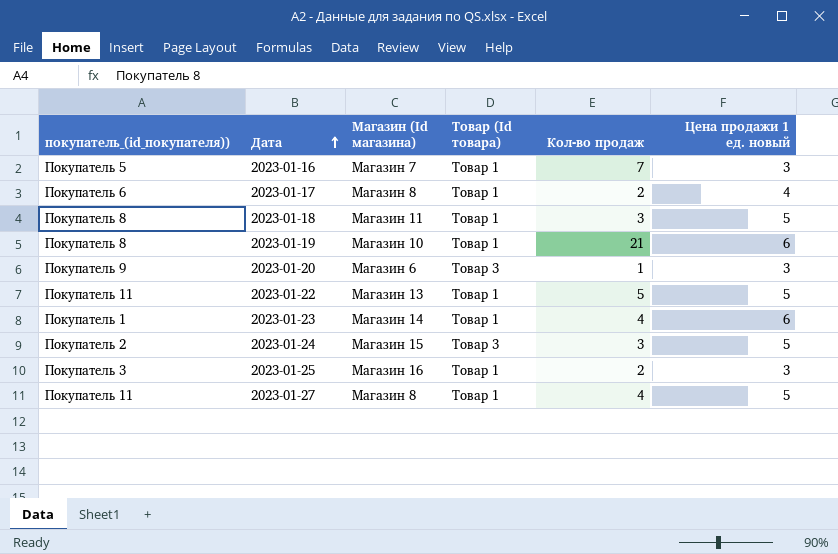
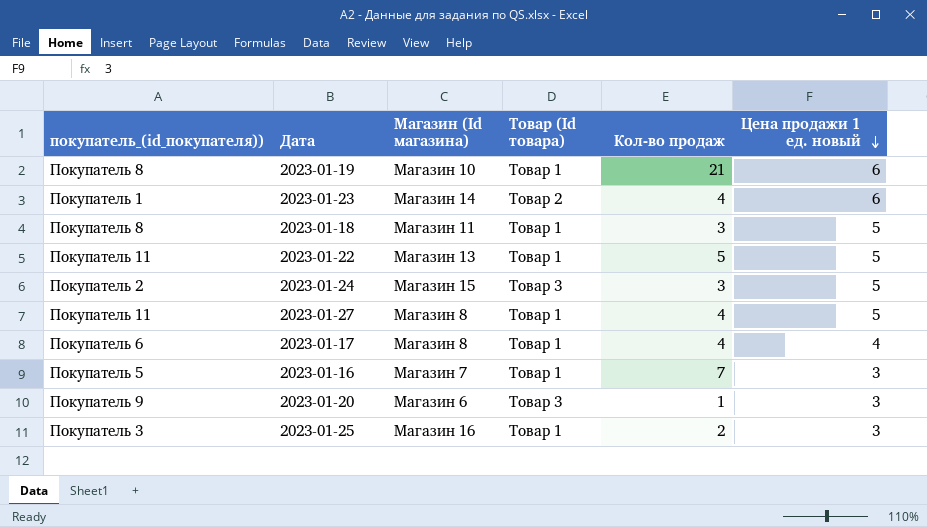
row order: Дата ascending -> Цена продажи 1 ед. новый descending
2023-01-23 | Товар (Id товара): Товар 1 -> Товар 2
2023-01-17 | Кол-во продаж: 2 -> 4

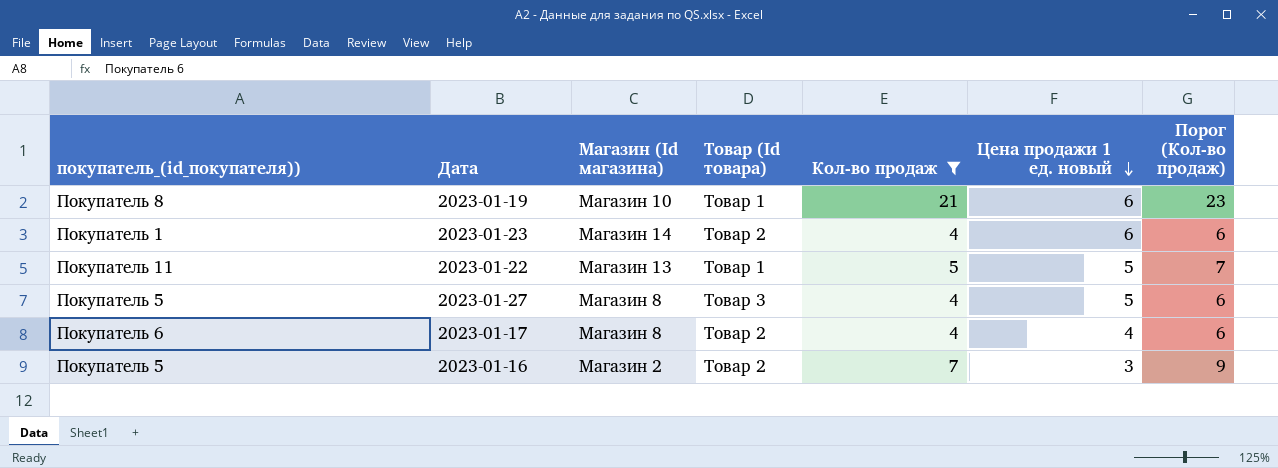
filter: none -> Кол-во продаж >= 4
column Порог (Кол-во продаж) | formula: none -> [Кол-во продаж] + 2
2023-01-27 | покупатель_(id_покупателя)): Покупатель 11 -> Покупатель 5
2023-01-27 | Товар (Id товара): Товар 1 -> Товар 3
2023-01-17 | Товар (Id товара): Товар 1 -> Товар 2
2023-01-16 | Магазин (Id магазина): Магазин 7 -> Магазин 2
2023-01-16 | Товар (Id товара): Товар 1 -> Товар 2

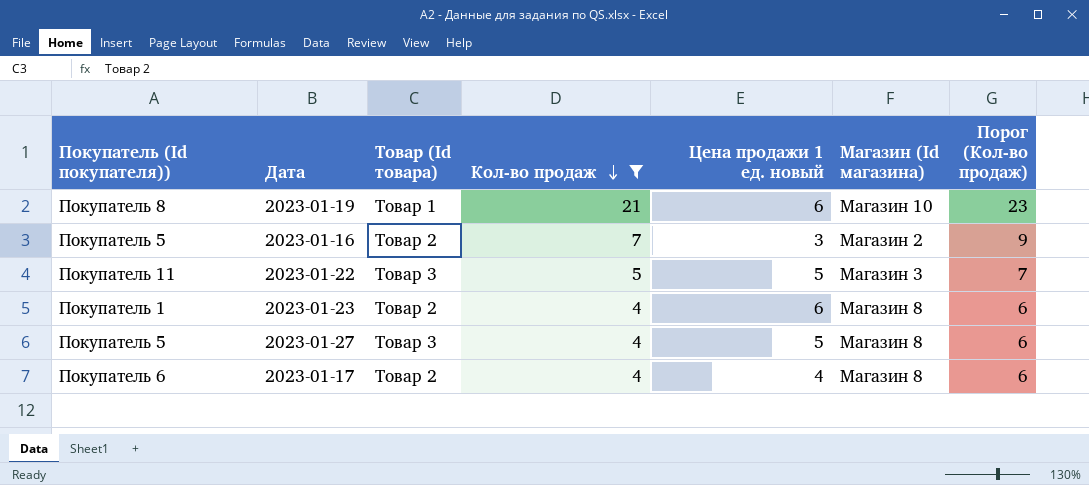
row order: Цена продажи 1 ед. новый descending -> Кол-во продаж descending
column name: покупатель_(id_покупателя)) -> Покупатель (Id покупателя))
column Магазин (Id магазина) | position: 3 -> 6
2023-01-22 | Товар (Id товара): Товар 1 -> Товар 3
2023-01-22 | Магазин (Id магазина): Магазин 13 -> Магазин 3
2023-01-23 | Магазин (Id магазина): Магазин 14 -> Магазин 8

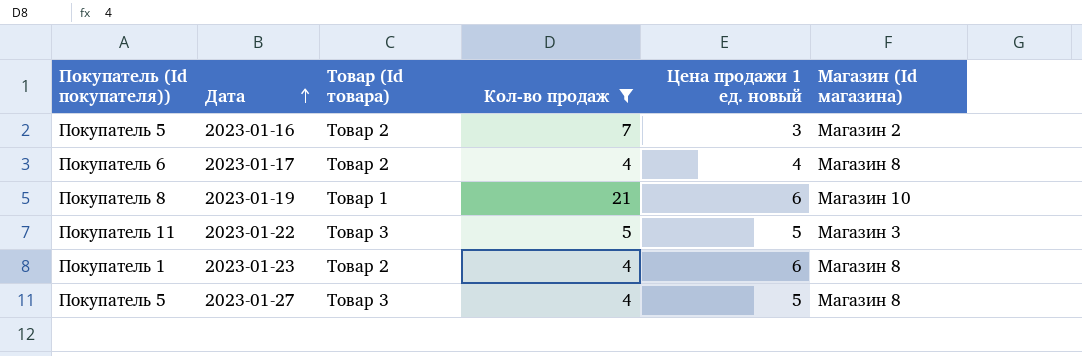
row order: Кол-во продаж descending -> Дата ascending
column Порог (Кол-во продаж) | formula: [Кол-во продаж] + 2 -> none

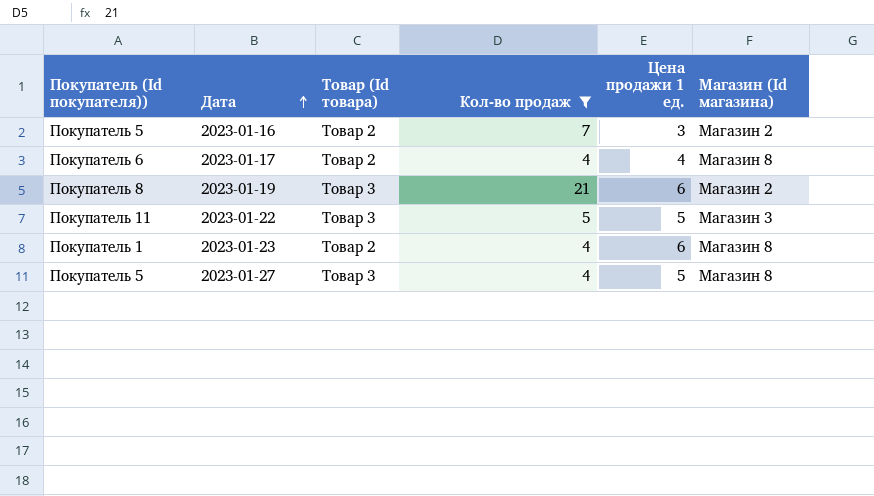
column name: Цена продажи 1 ед. новый -> Цена продажи 1 ед.
2023-01-19 | Товар (Id товара): Товар 1 -> Товар 3
2023-01-19 | Магазин (Id магазина): Магазин 10 -> Магазин 2

